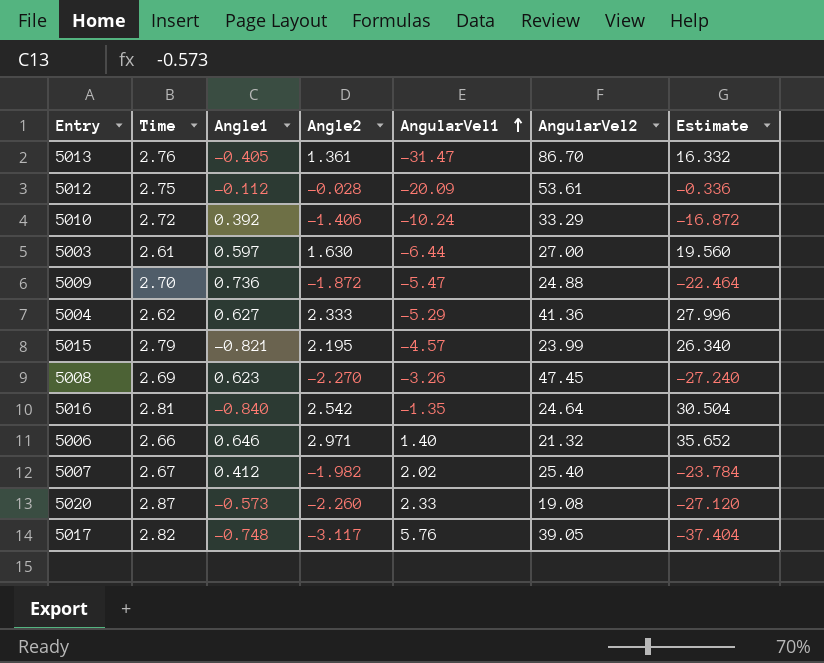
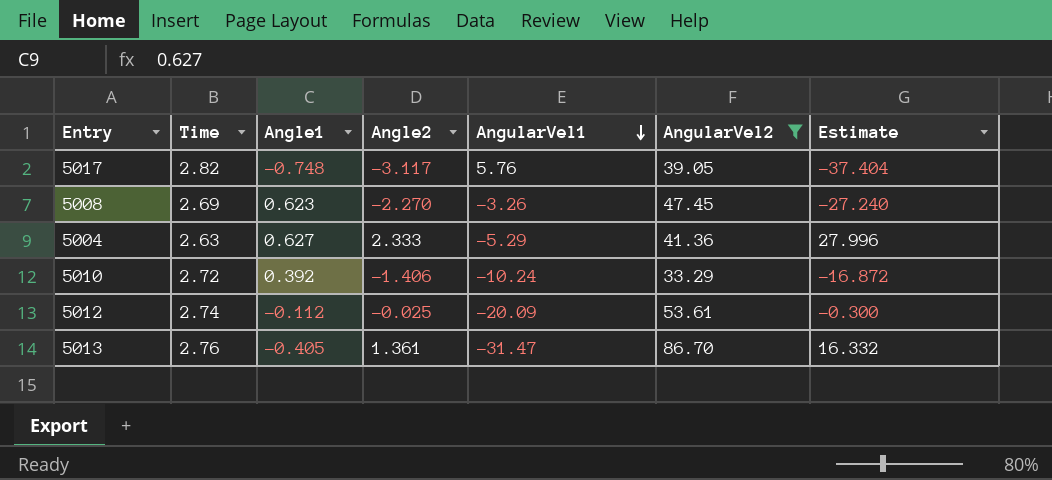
filter: none -> AngularVel2 >= 33.29
row order: AngularVel1 ascending -> AngularVel1 descending
5004 | Time: 2.62 -> 2.63
5012 | Time: 2.75 -> 2.74
5012 | Angle2: -0.028 -> -0.025
5012 | Estimate: -0.336 -> -0.300

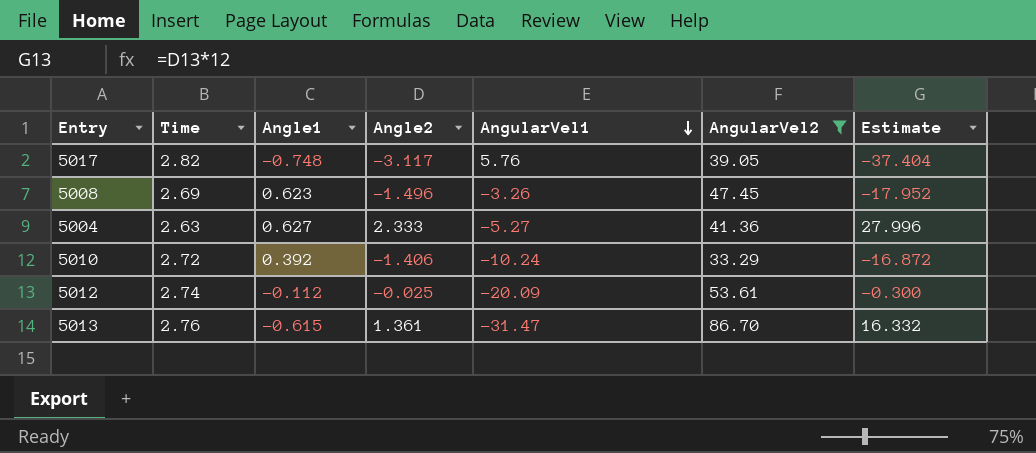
5008 | Angle2: -2.270 -> -1.496
5008 | Estimate: -27.240 -> -17.952
5004 | AngularVel1: -5.29 -> -5.27
5013 | Angle1: -0.405 -> -0.615

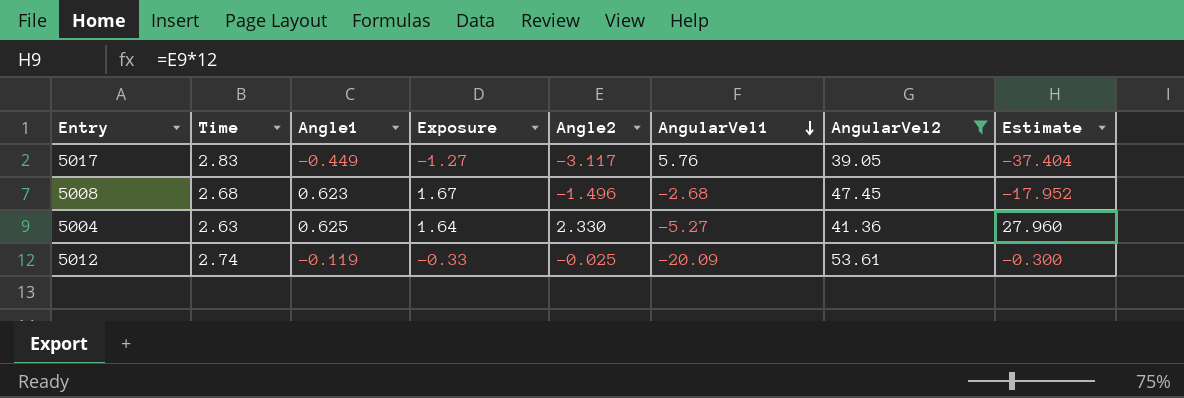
column Exposure | formula: none -> [Time] * [Angle1]
row 5010: 2.72 | 0.392 | -1.406 | -10.24 | 33.29 | -16.872 -> none
row 5013: 2.76 | -0.615 | 1.361 | -31.47 | 86.70 | 16.332 -> none
5017 | Time: 2.82 -> 2.83
5017 | Angle1: -0.748 -> -0.449
5008 | Time: 2.69 -> 2.68
5008 | AngularVel1: -3.26 -> -2.68
5004 | Angle1: 0.627 -> 0.625
5004 | Angle2: 2.333 -> 2.330
5004 | Estimate: 27.996 -> 27.960
5012 | Angle1: -0.112 -> -0.119

